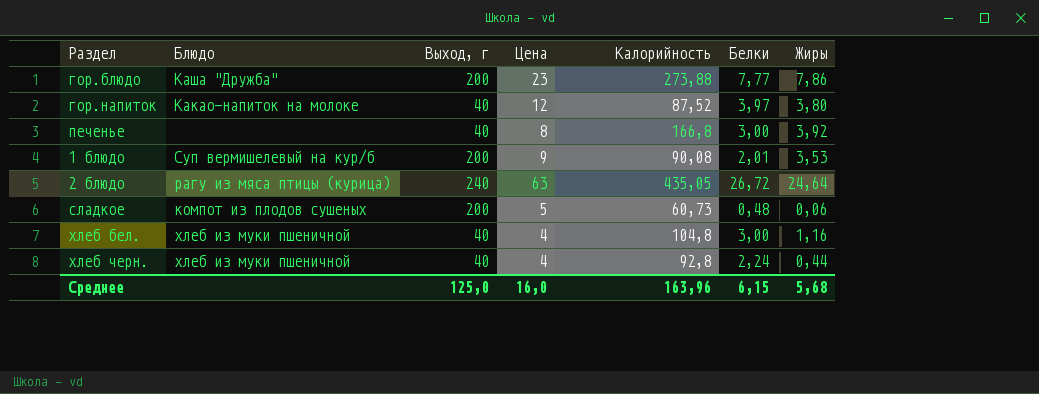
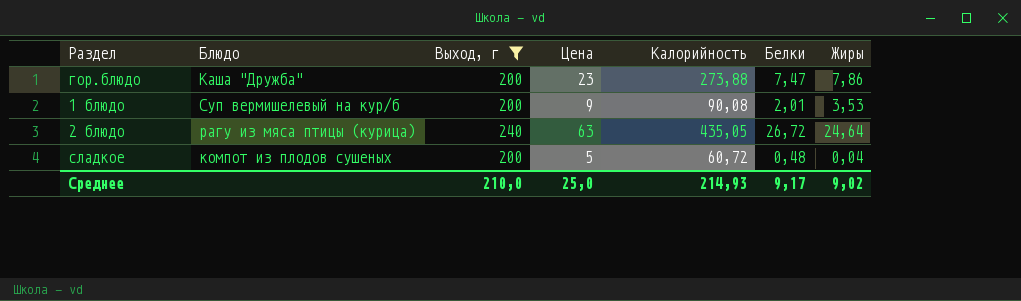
filter: none -> Выход, г != 40
гор.блюдо | Белки: 7,77 -> 7,47
сладкое | Калорийность: 60,73 -> 60,72
сладкое | Жиры: 0,06 -> 0,04
Среднее | Выход, г: 125,0 -> 210,0
Среднее | Цена: 16,0 -> 25,0
Среднее | Калорийность: 163,96 -> 214,93
Среднее | Белки: 6,15 -> 9,17
Среднее | Жиры: 5,68 -> 9,02

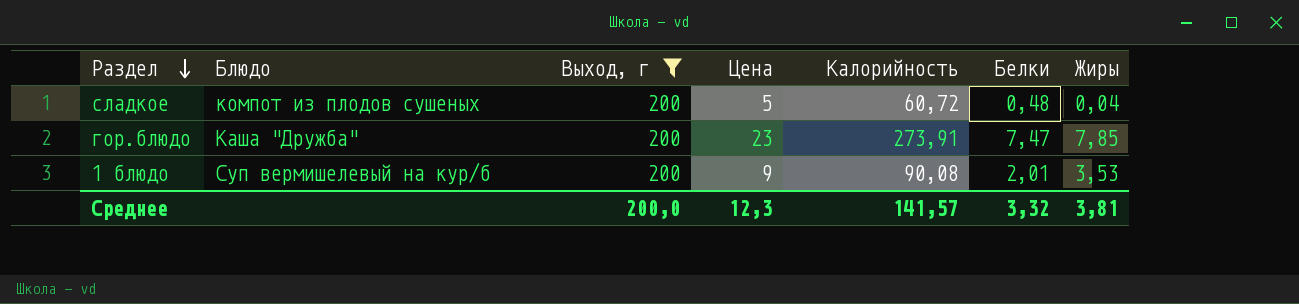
row order: none -> Раздел descending
row 2 блюдо: рагу из мяса птицы (курица) | 240 | 63 | 435,05 | 26,72 | 24,64 -> none
гор.блюдо | Калорийность: 273,88 -> 273,91
гор.блюдо | Жиры: 7,86 -> 7,85
Среднее | Выход, г: 210,0 -> 200,0
Среднее | Цена: 25,0 -> 12,3
Среднее | Калорийность: 214,93 -> 141,57
Среднее | Белки: 9,17 -> 3,32
Среднее | Жиры: 9,02 -> 3,81

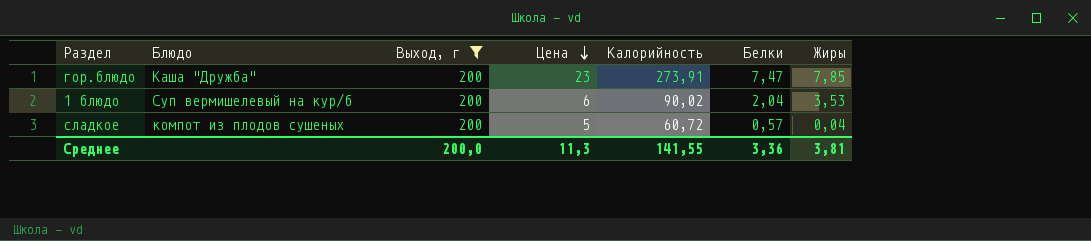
row order: Раздел descending -> Цена descending
1 блюдо | Цена: 9 -> 6
1 блюдо | Калорийность: 90,08 -> 90,02
1 блюдо | Белки: 2,01 -> 2,04
сладкое | Белки: 0,48 -> 0,57
Среднее | Цена: 12,3 -> 11,3
Среднее | Калорийность: 141,57 -> 141,55
Среднее | Белки: 3,32 -> 3,36

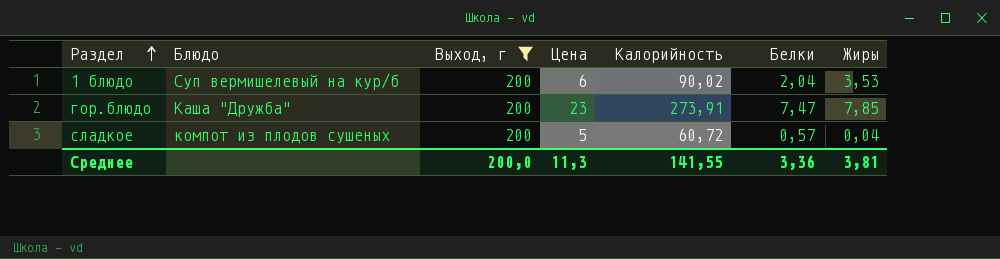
row order: Цена descending -> Раздел ascending

